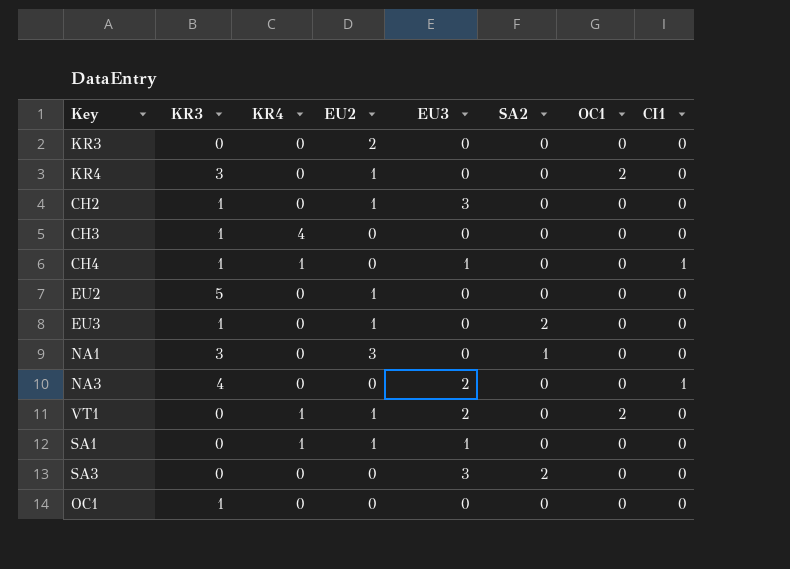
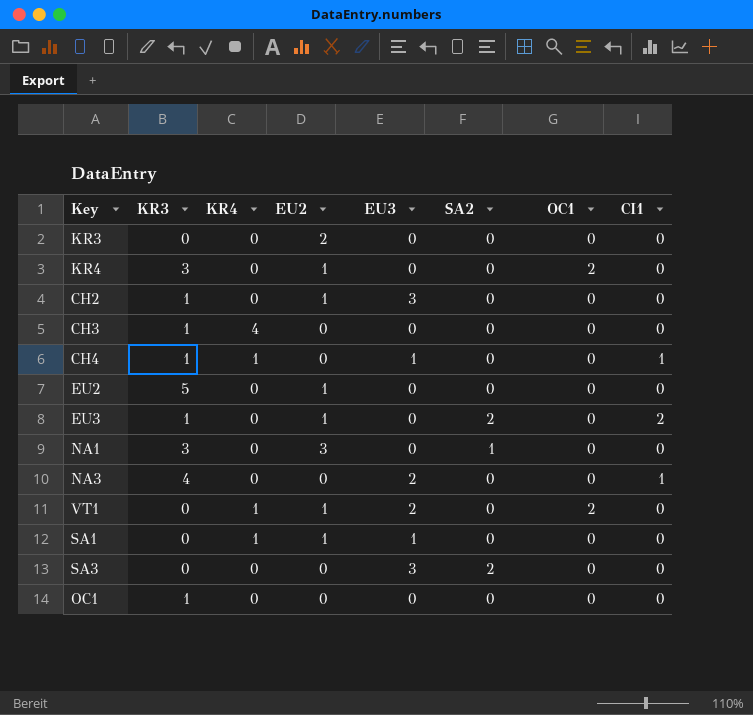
EU3 | CI1: 0 -> 2

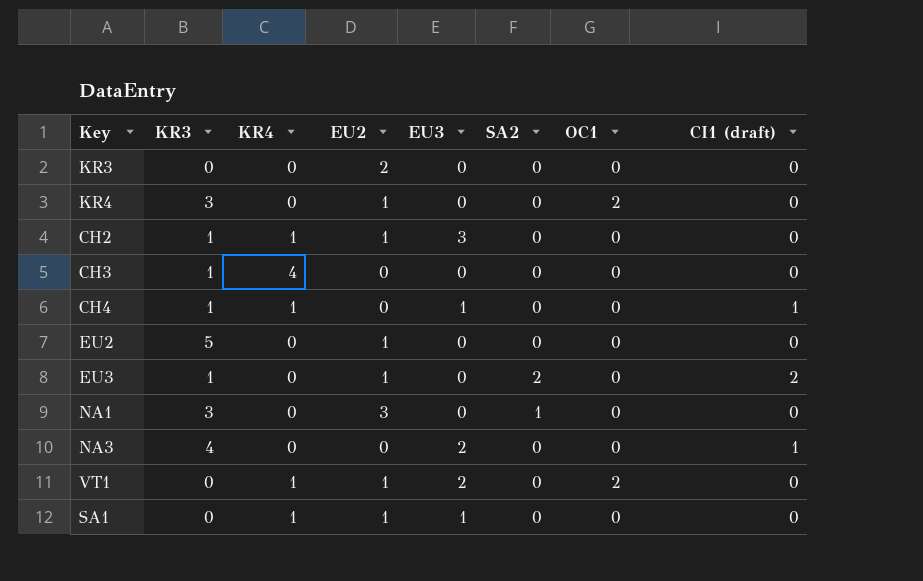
column name: CI1 -> CI1 (draft)
row SA3: 0 | 0 | 0 | 3 | 2 | 0 | 0 -> none
row OC1: 1 | 0 | 0 | 0 | 0 | 0 | 0 -> none
CH2 | KR4: 0 -> 1

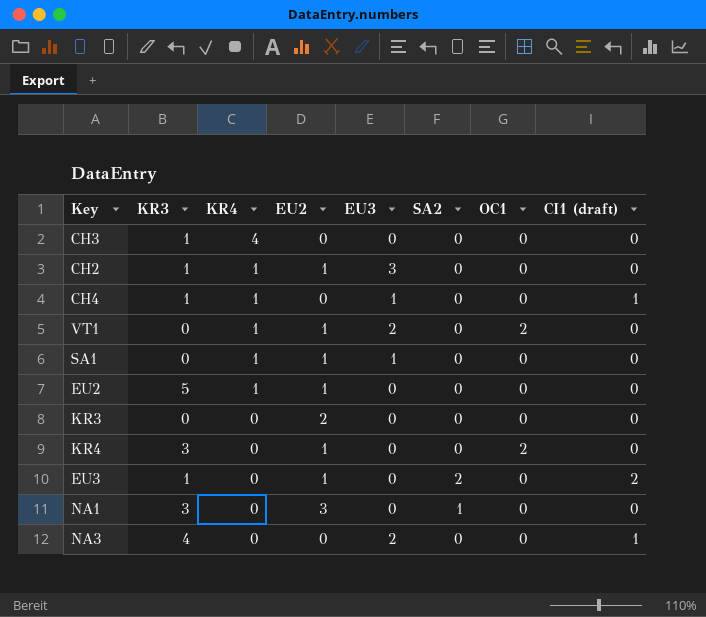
row order: none -> KR4 descending
EU2 | KR4: 0 -> 1

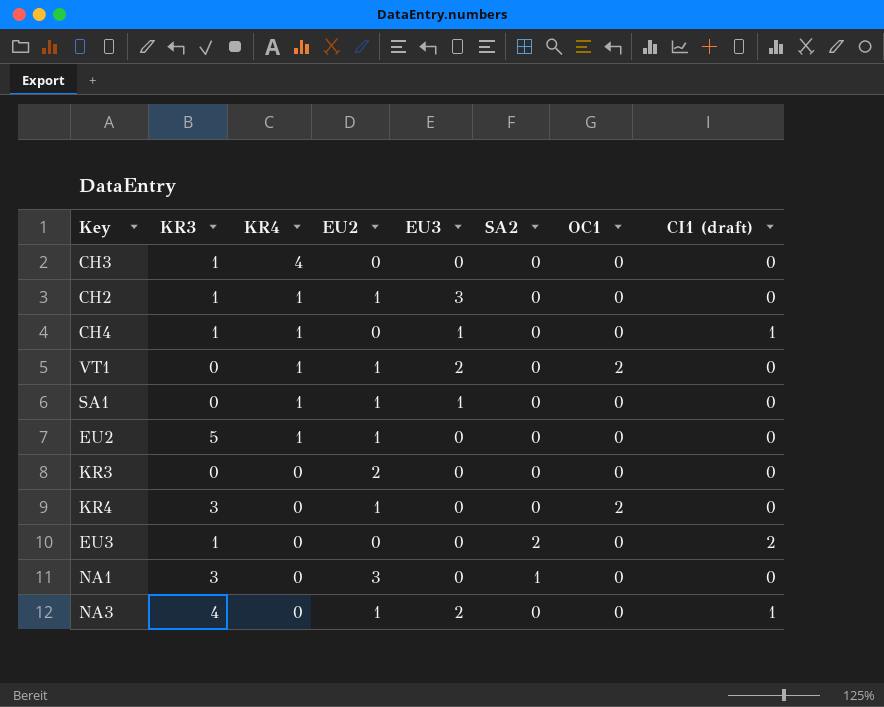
EU3 | EU2: 1 -> 0
NA3 | EU2: 0 -> 1

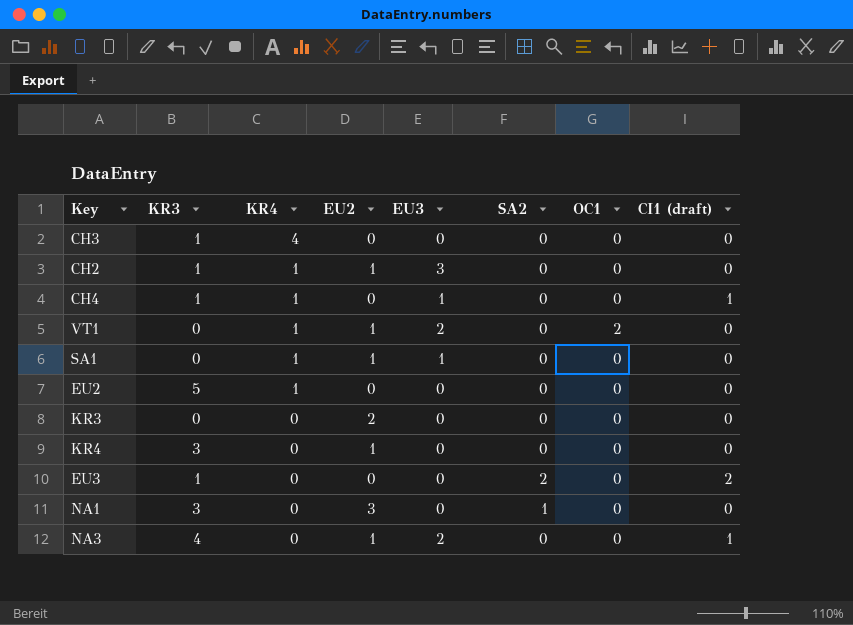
EU2 | EU2: 1 -> 0
KR4 | OC1: 2 -> 0

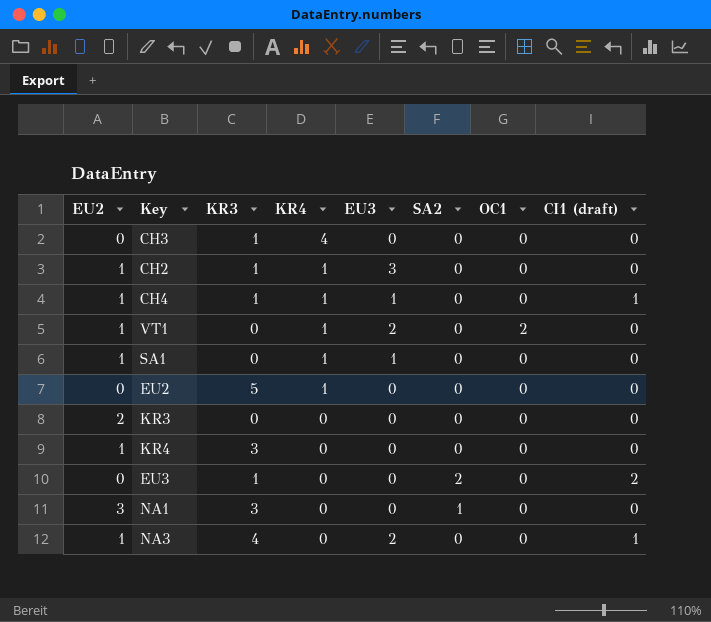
column EU2 | position: 4 -> 1
CH4 | EU2: 0 -> 1

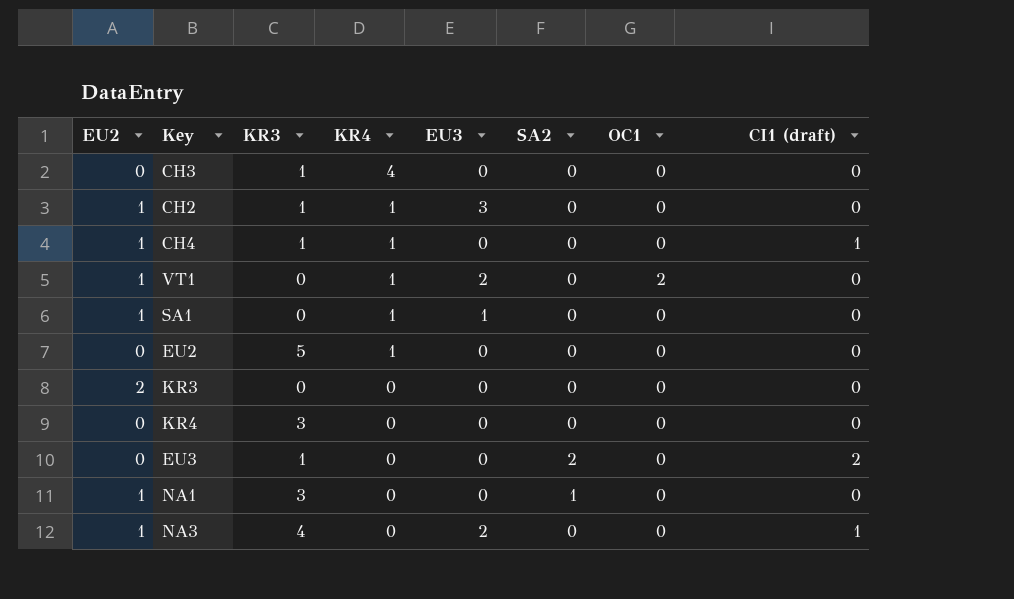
CH4 | EU3: 1 -> 0
KR4 | EU2: 1 -> 0
NA1 | EU2: 3 -> 1

